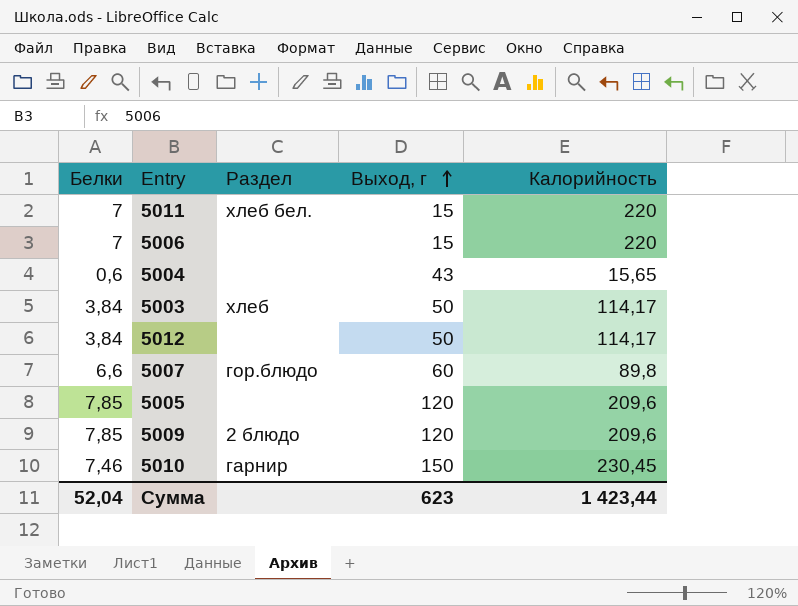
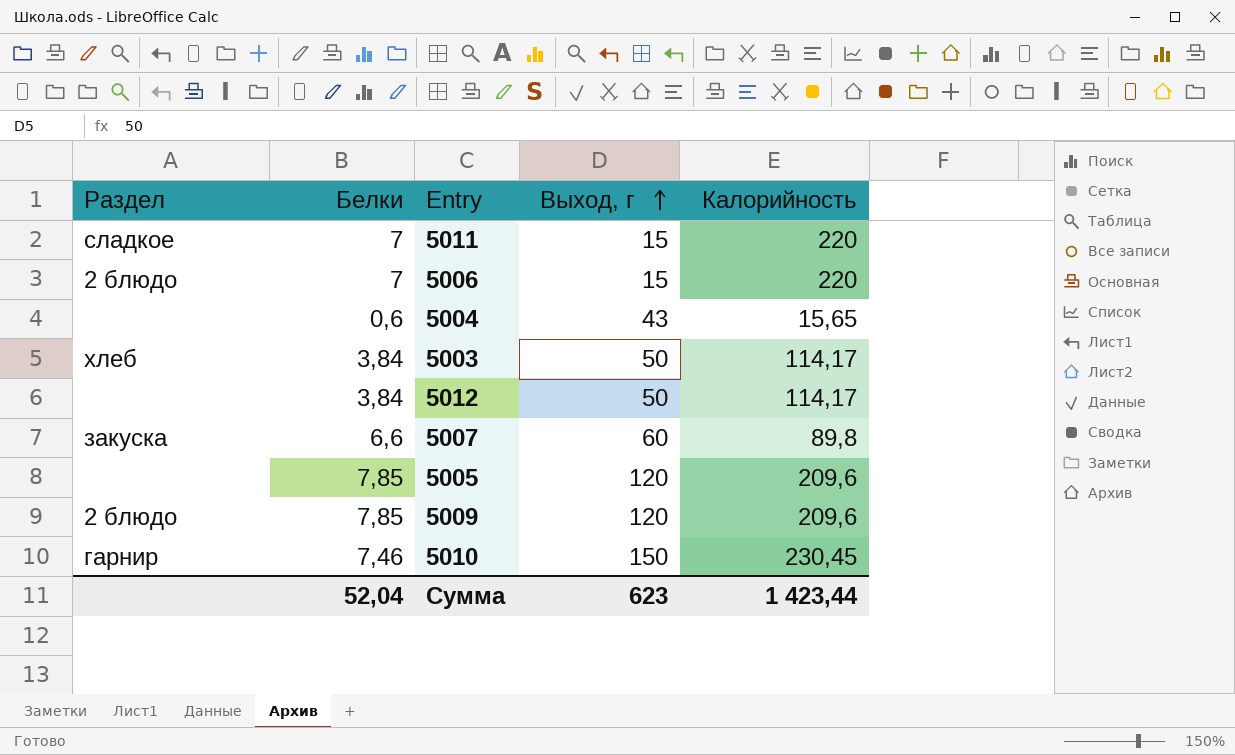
column Раздел | position: 3 -> 1
5011 | Раздел: хлеб бел. -> сладкое
5006 | Раздел: none -> 2 блюдо
5007 | Раздел: гор.блюдо -> закуска

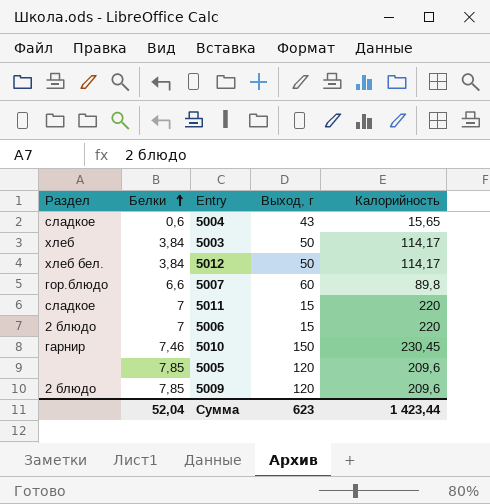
row order: Выход, г ascending -> Белки ascending
5004 | Раздел: none -> сладкое
5012 | Раздел: none -> хлеб бел.
5007 | Раздел: закуска -> гор.блюдо

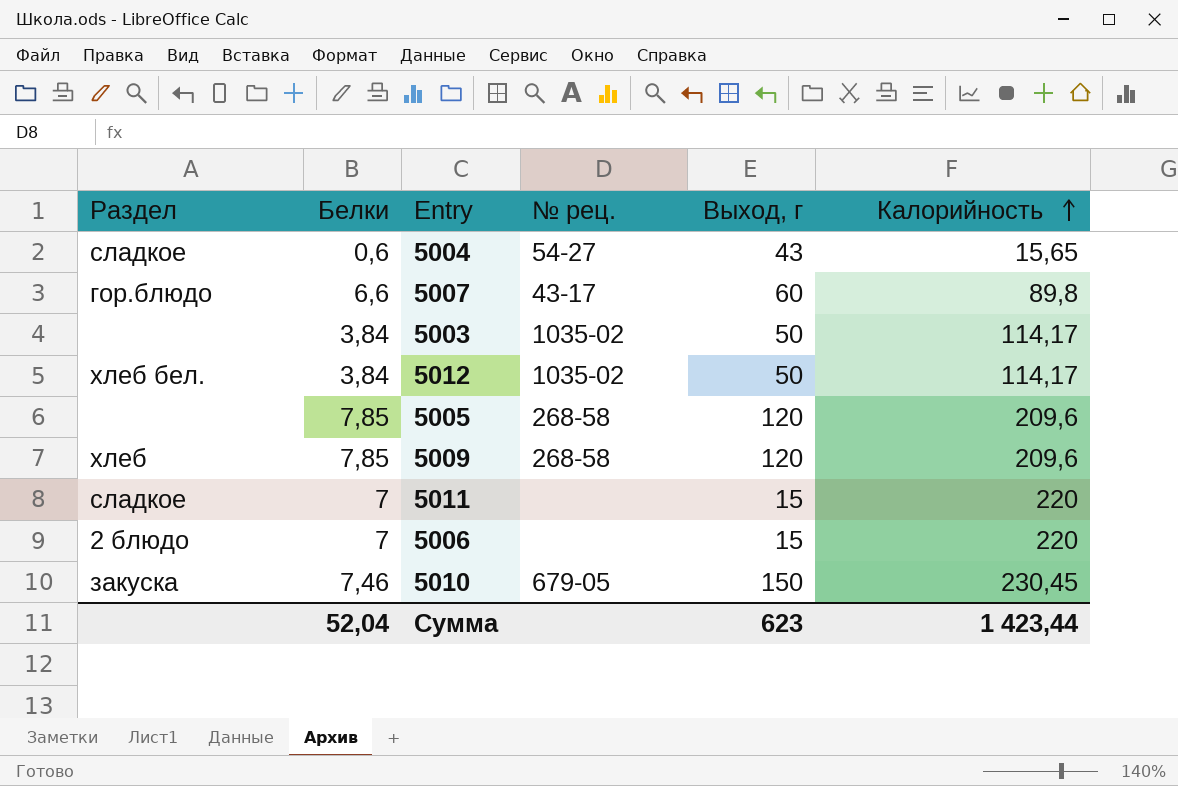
row order: Белки ascending -> Калорийность ascending
column № рец. | position: none -> 4
5003 | Раздел: хлеб -> none
5009 | Раздел: 2 блюдо -> хлеб
5010 | Раздел: гарнир -> закуска

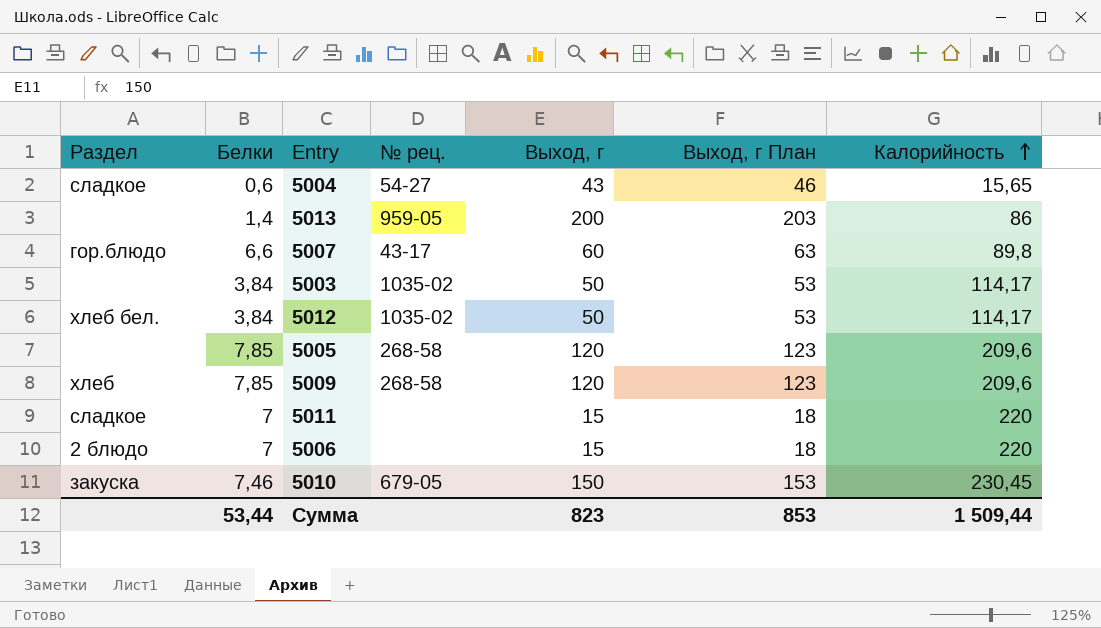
column Выход, г План | formula: none -> [Выход, г] + 3
row 5013: none -> none | 1,4 | 959-05 | 200 | 203 | 86
Сумма | Белки: 52,04 -> 53,44
Сумма | Выход, г: 623 -> 823
Сумма | Калорийность: 1 423,44 -> 1 509,44

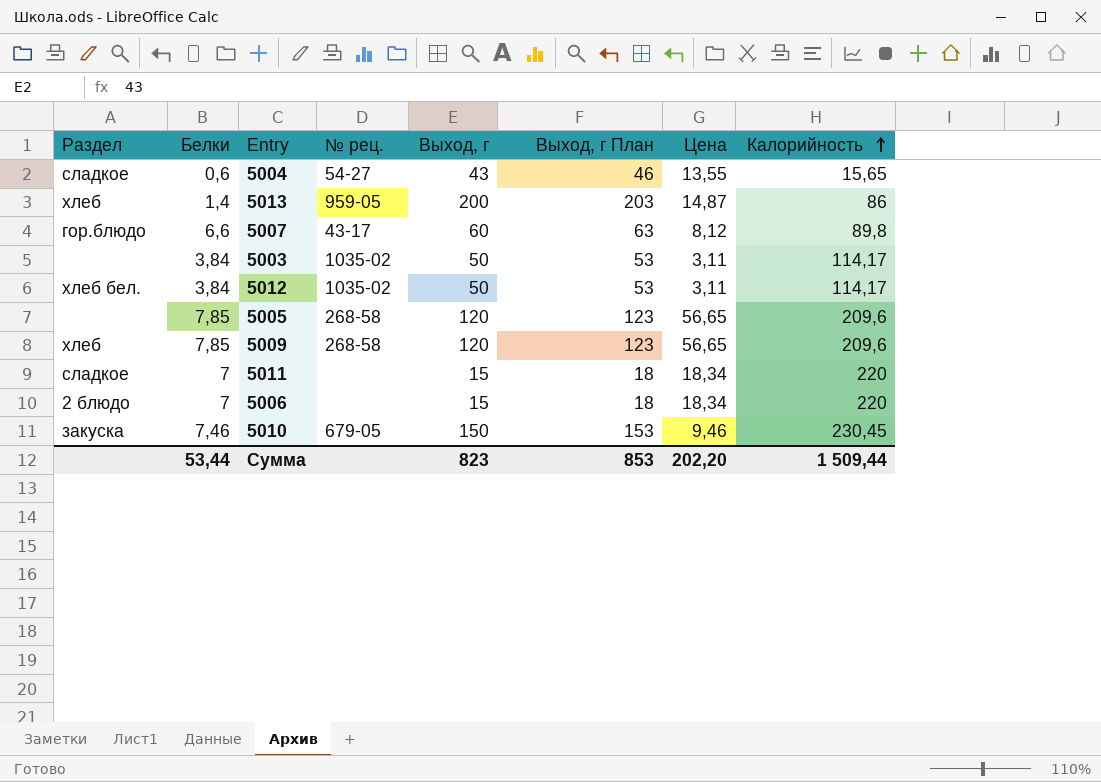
column Цена | position: none -> 7
5013 | Раздел: none -> хлеб

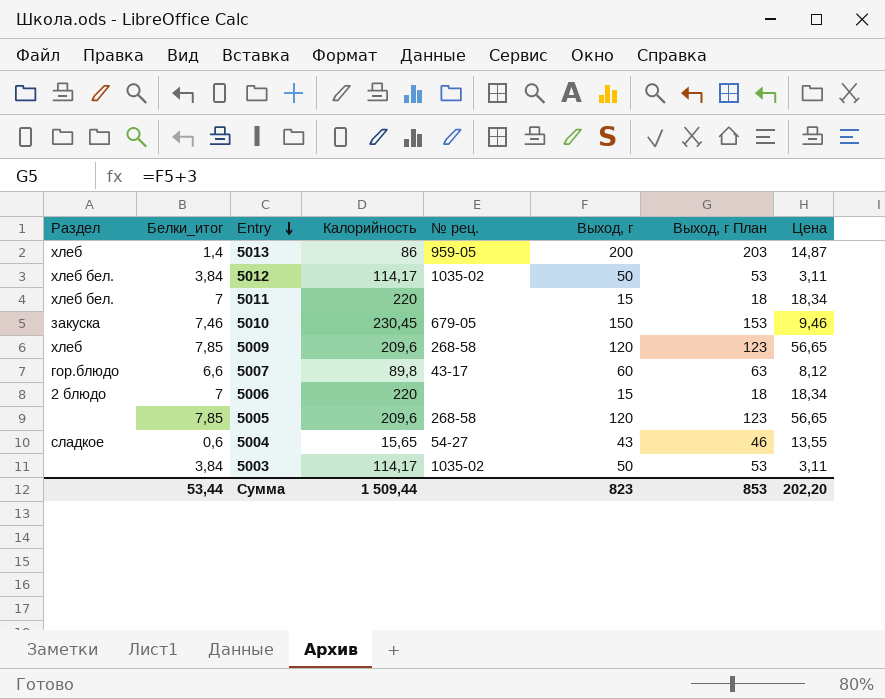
row order: Калорийность ascending -> Entry descending
column name: Белки -> Белки_итог
column Калорийность | position: 8 -> 4
5011 | Раздел: сладкое -> хлеб бел.

